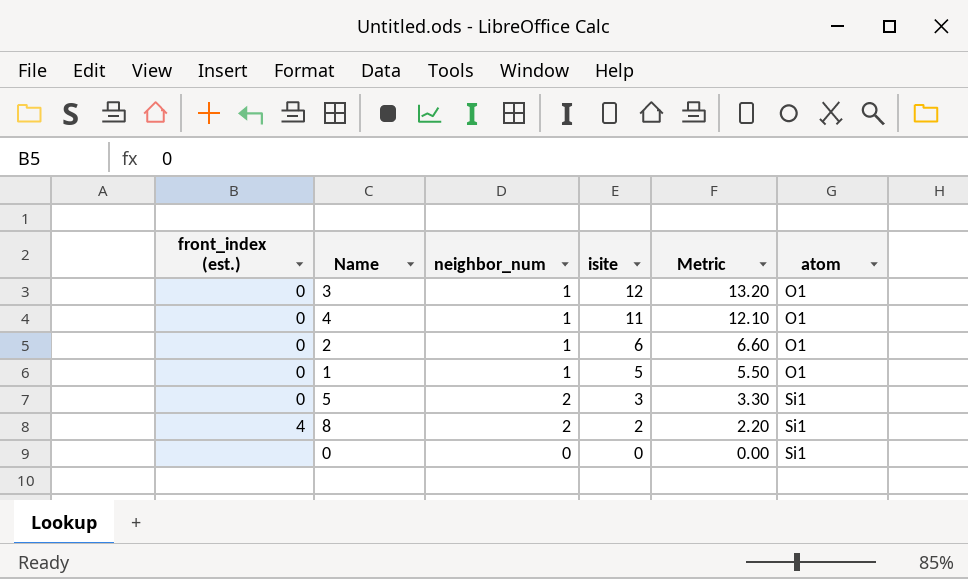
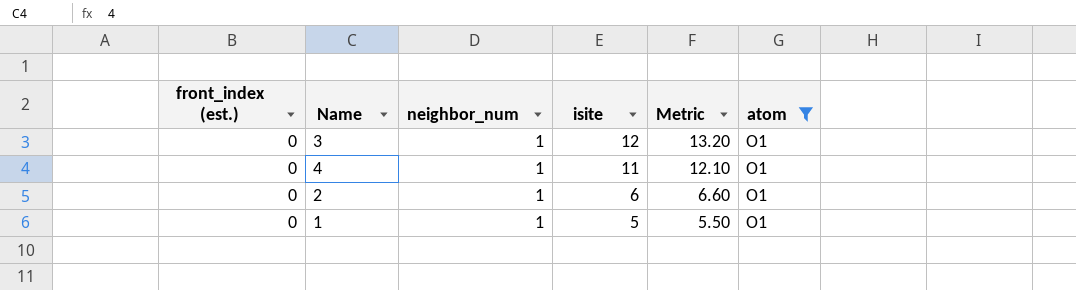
filter: none -> atom = O1

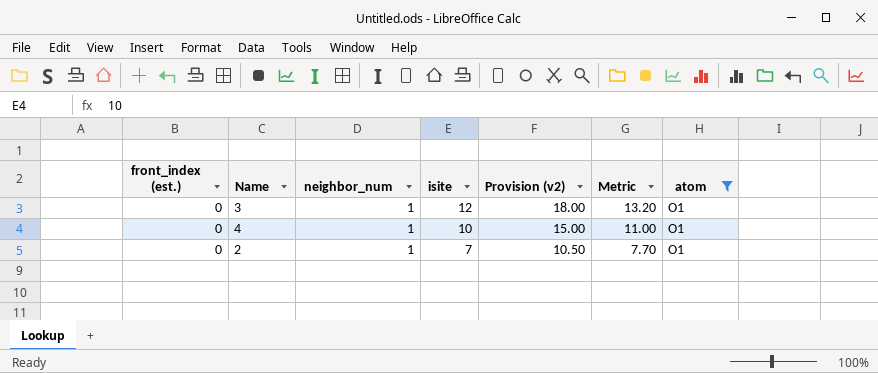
column Provision (v2) | formula: none -> [isite] * 1.5
row 1: 0 | 1 | 5 | 5.50 | O1 -> none
4 | isite: 11 -> 10
4 | Metric: 12.10 -> 11.00
2 | isite: 6 -> 7
2 | Metric: 6.60 -> 7.70

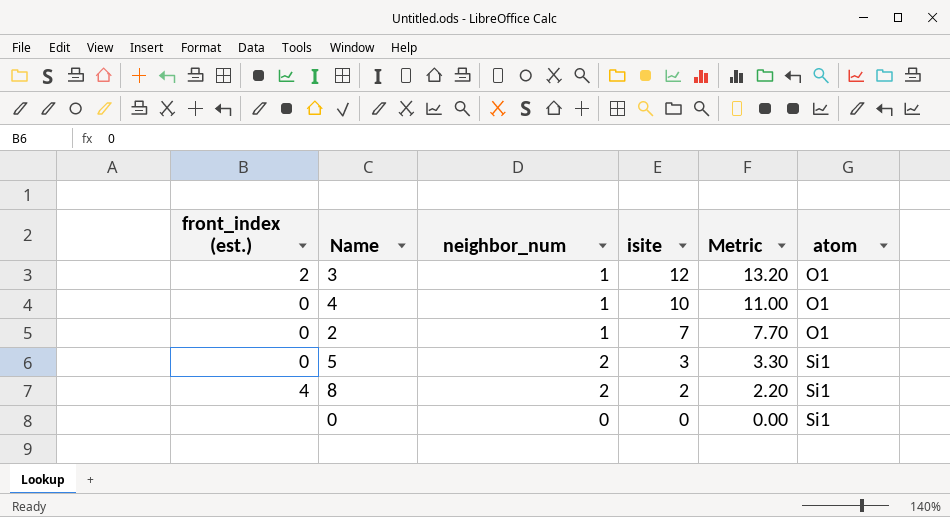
filter: atom = O1 -> none
column Provision (v2) | formula: [isite] * 1.5 -> none
3 | front_index (est.): 0 -> 2

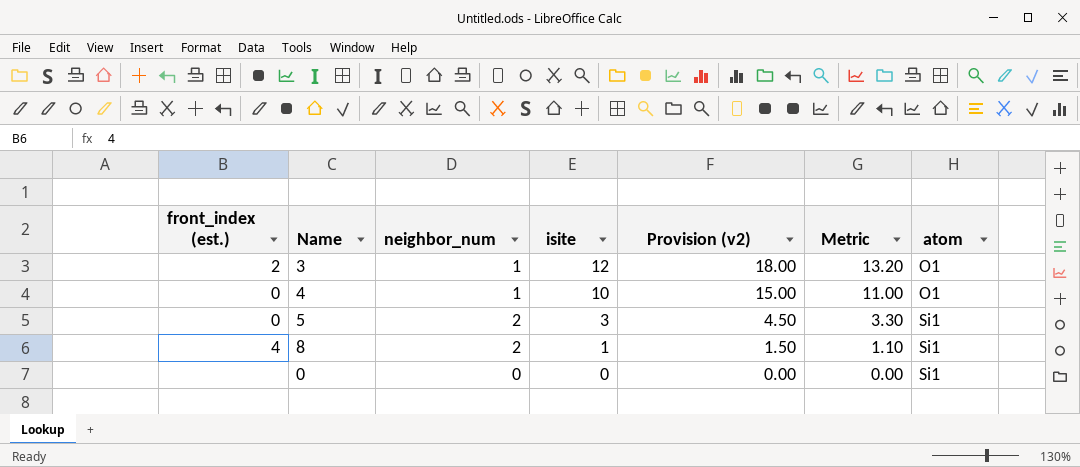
column Provision (v2) | formula: none -> [isite] * 1.5
row 2: 0 | 1 | 7 | 7.70 | O1 -> none
8 | isite: 2 -> 1
8 | Metric: 2.20 -> 1.10

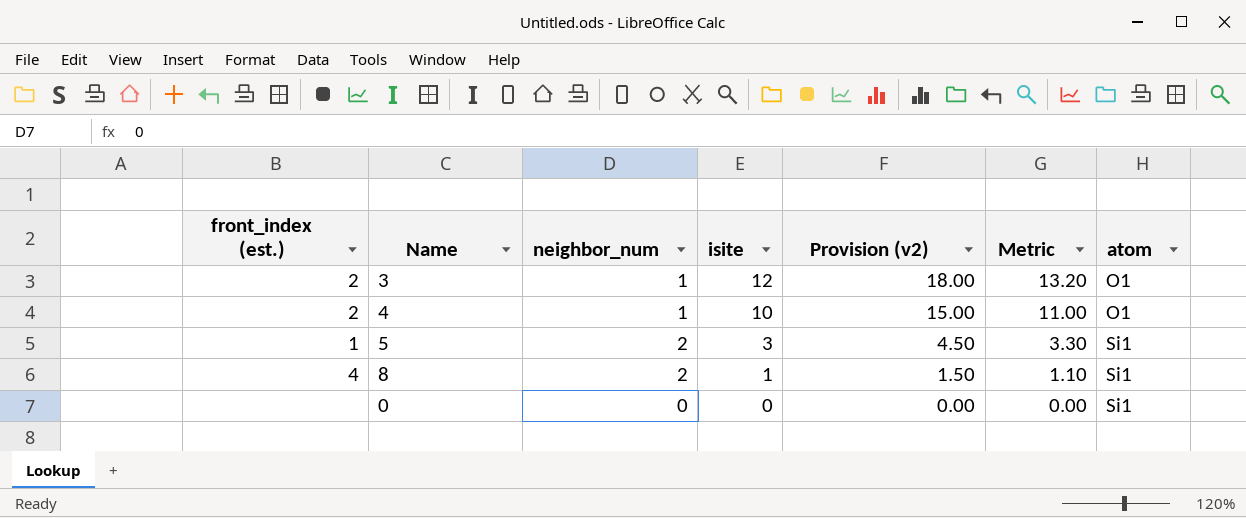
4 | front_index (est.): 0 -> 2
5 | front_index (est.): 0 -> 1

